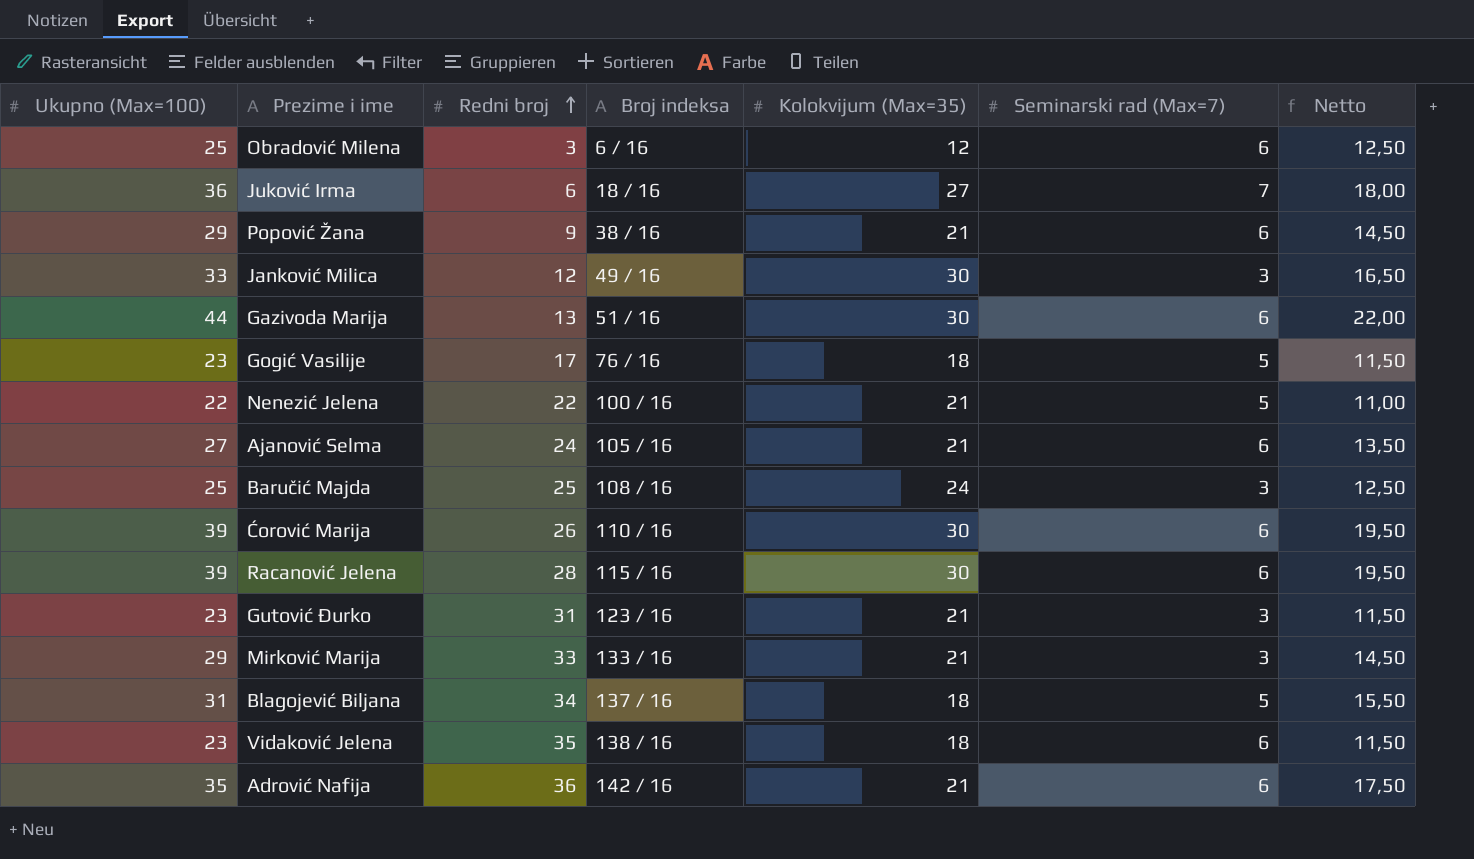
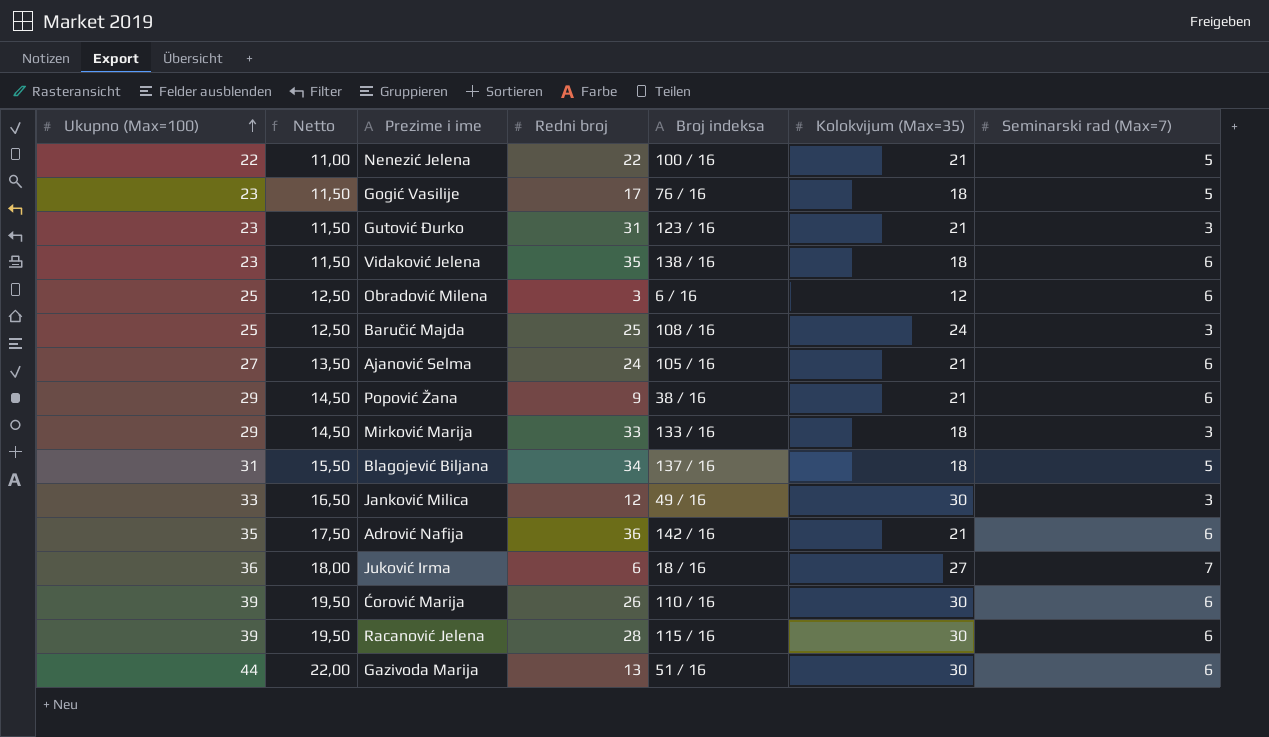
row order: Redni broj ascending -> Ukupno (Max=100) ascending
column Netto | position: 7 -> 2
Mirković Marija | Kolokvijum (Max=35): 21 -> 18

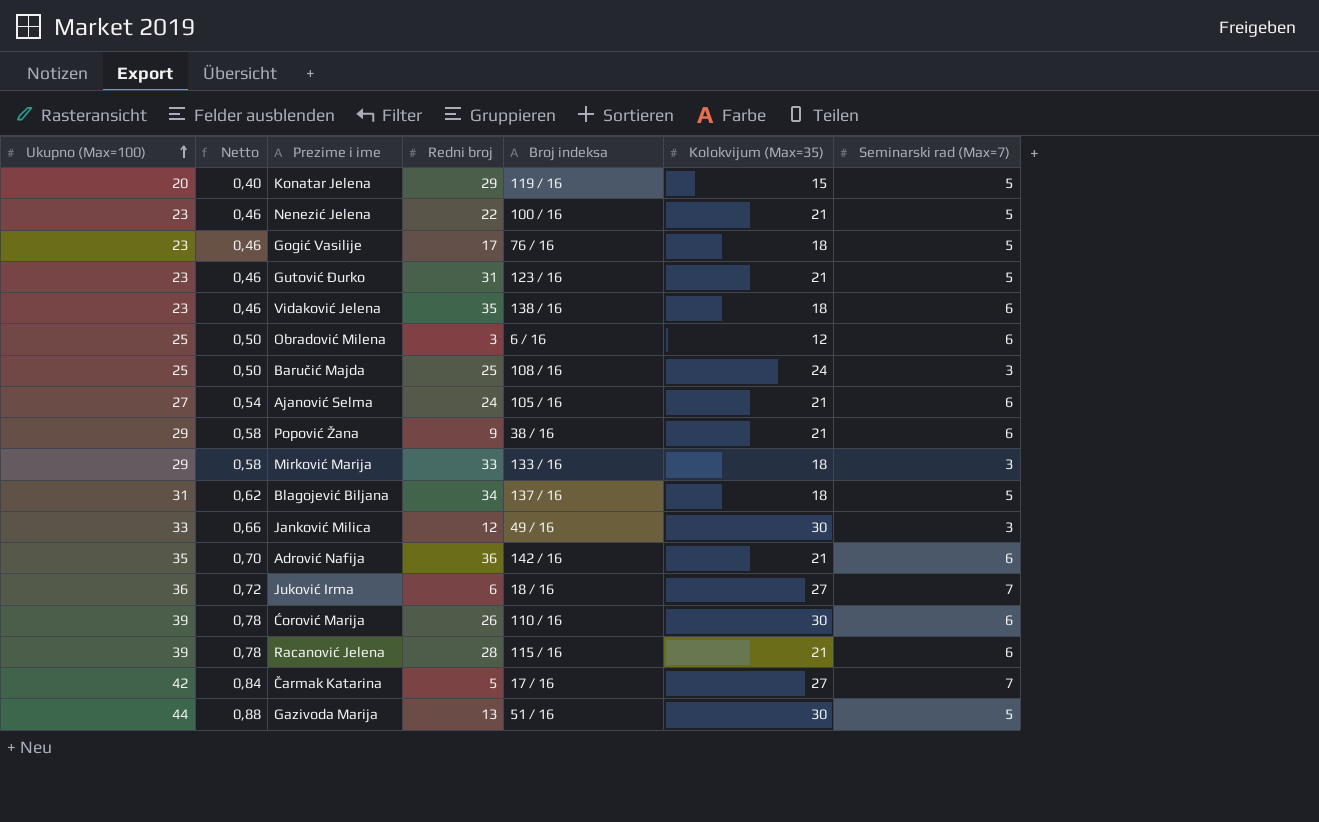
column Netto | formula: [Ukupno (Max=100)] * 0,5 -> [Ukupno (Max=100)] * 0,02
row Konatar Jelena: none -> 20 | 0,40 | 29 | 119 / 16 | 15 | 5
Nenezić Jelena | Ukupno (Max=100): 22 -> 23
Gutović Đurko | Seminarski rad (Max=7): 3 -> 5
Racanović Jelena | Kolokvijum (Max=35): 30 -> 21
row Čarmak Katarina: none -> 42 | 0,84 | 5 | 17 / 16 | 27 | 7
Gazivoda Marija | Seminarski rad (Max=7): 6 -> 5

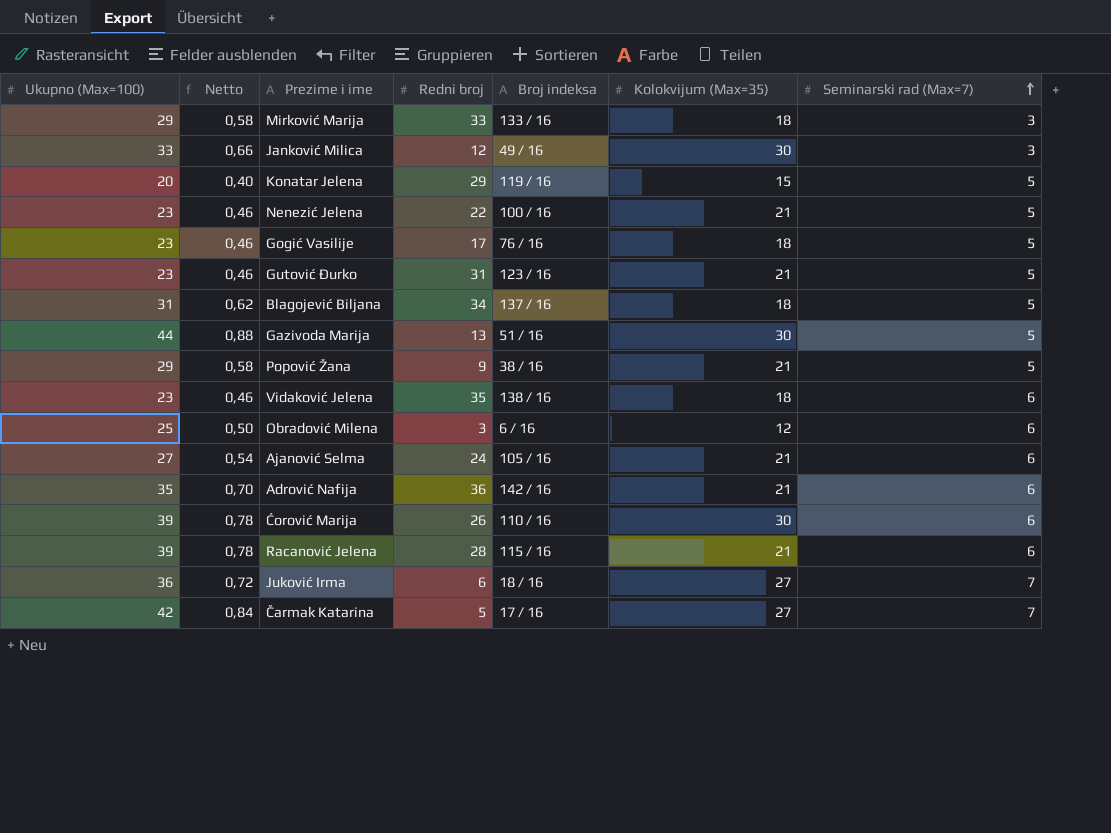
row order: Ukupno (Max=100) ascending -> Seminarski rad (Max=7) ascending
row Baručić Majda: 25 | 0,50 | 25 | 108 / 16 | 24 | 3 -> none
Popović Žana | Seminarski rad (Max=7): 6 -> 5

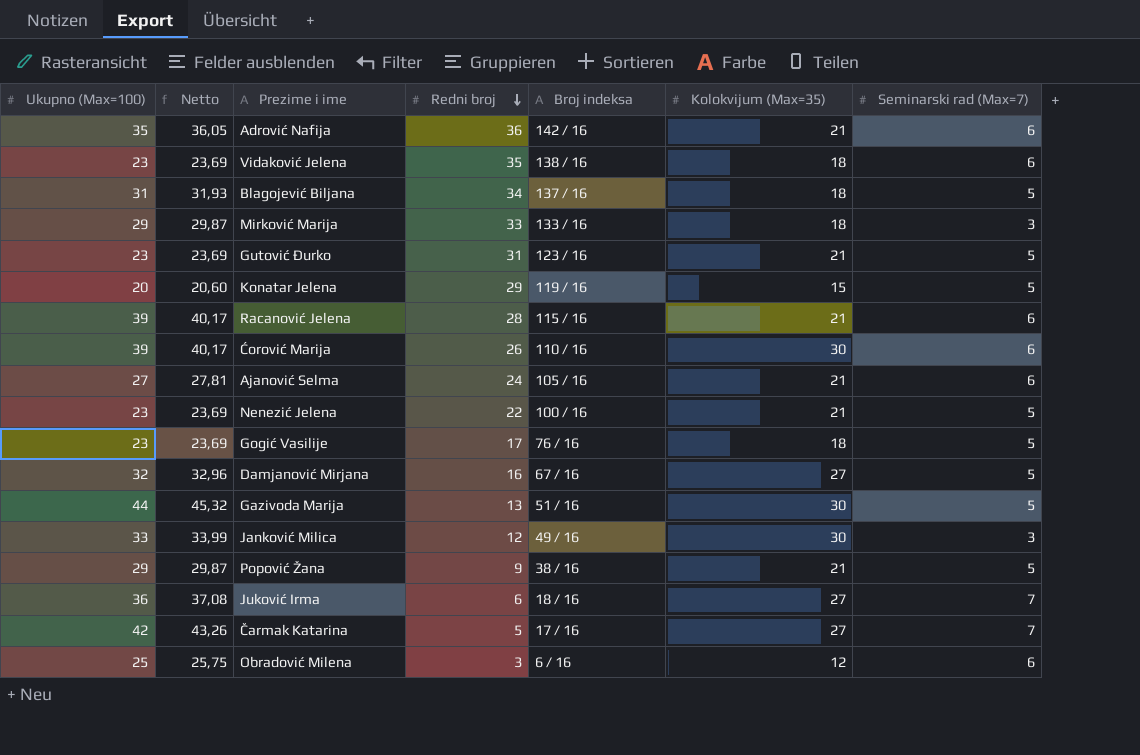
row order: Seminarski rad (Max=7) ascending -> Redni broj descending
column Netto | formula: [Ukupno (Max=100)] * 0,02 -> [Ukupno (Max=100)] * 1,03
row Damjanović Mirjana: none -> 32 | 32,96 | 16 | 67 / 16 | 27 | 5

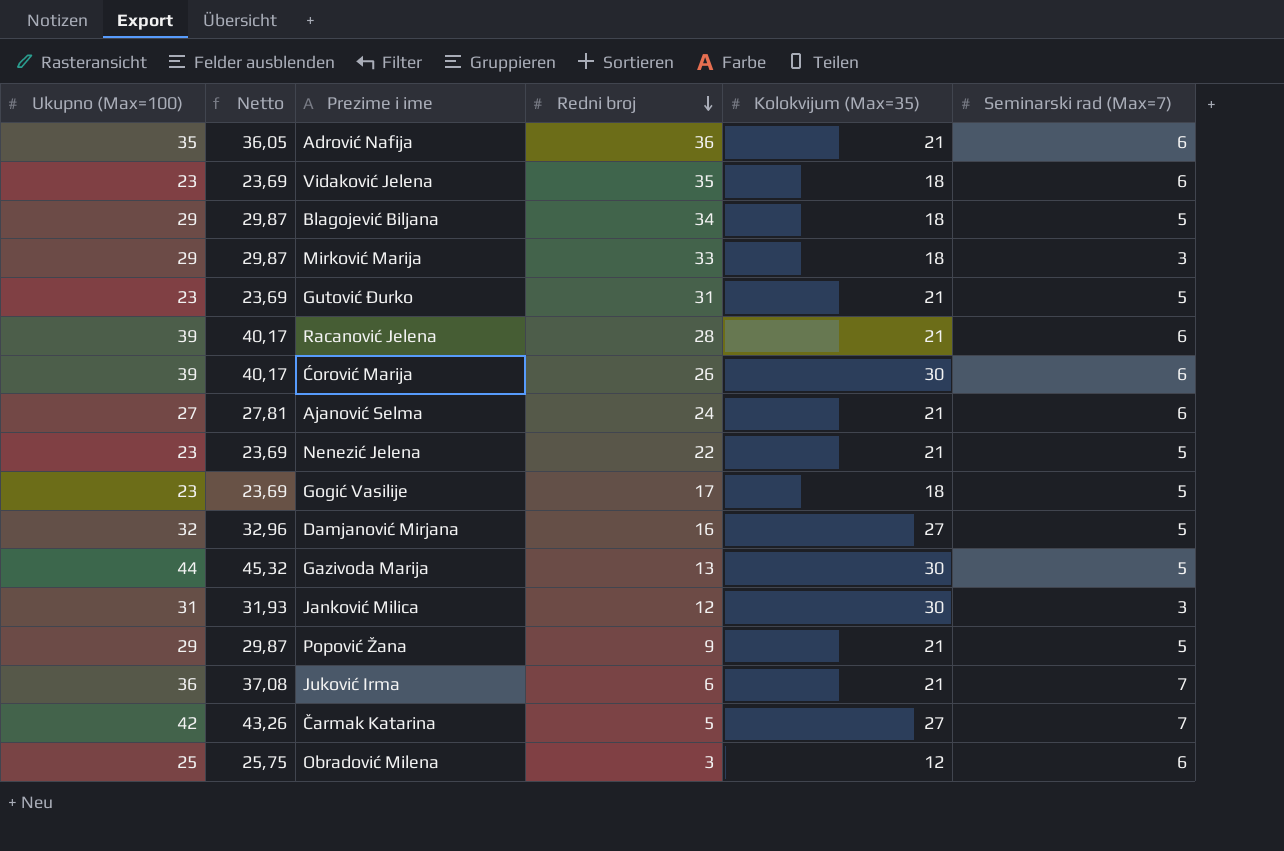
column Broj indeksa | position: 5 -> none
row Konatar Jelena: 20 | 20,60 | 29 | 119 / 16 | 15 | 5 -> none
Blagojević Biljana | Ukupno (Max=100): 31 -> 29
Blagojević Biljana | Netto: 31,93 -> 29,87
Janković Milica | Ukupno (Max=100): 33 -> 31
Janković Milica | Netto: 33,99 -> 31,93
Juković Irma | Kolokvijum (Max=35): 27 -> 21

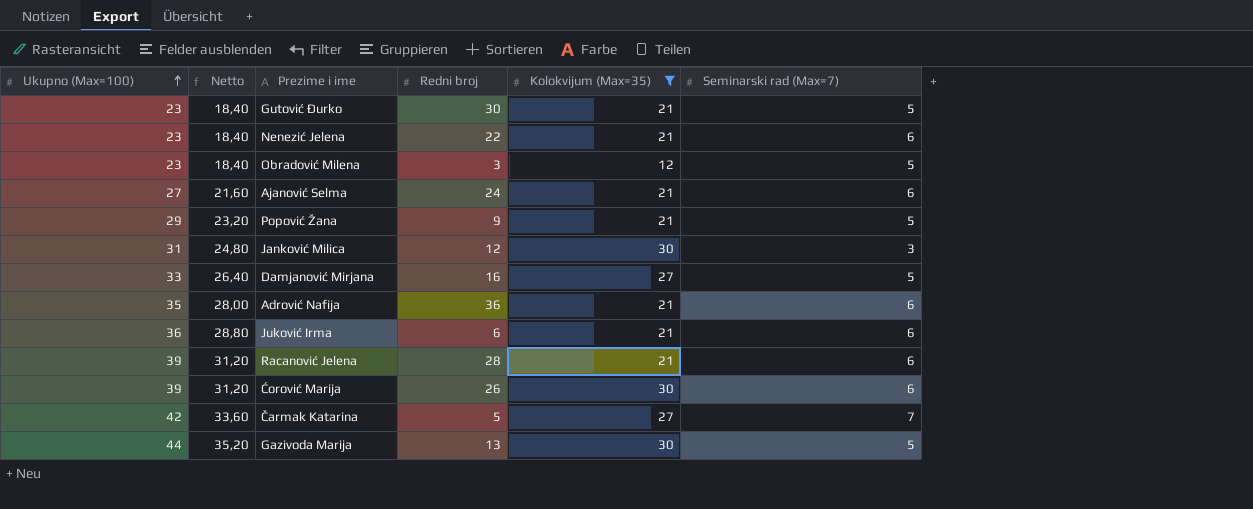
filter: none -> Kolokvijum (Max=35) != 18
row order: Redni broj descending -> Ukupno (Max=100) ascending
column Netto | formula: [Ukupno (Max=100)] * 1,03 -> [Ukupno (Max=100)] * 0,8
Gutović Đurko | Redni broj: 31 -> 30
Nenezić Jelena | Seminarski rad (Max=7): 5 -> 6
Obradović Milena | Ukupno (Max=100): 25 -> 23
Obradović Milena | Seminarski rad (Max=7): 6 -> 5
Damjanović Mirjana | Ukupno (Max=100): 32 -> 33
Juković Irma | Seminarski rad (Max=7): 7 -> 6

